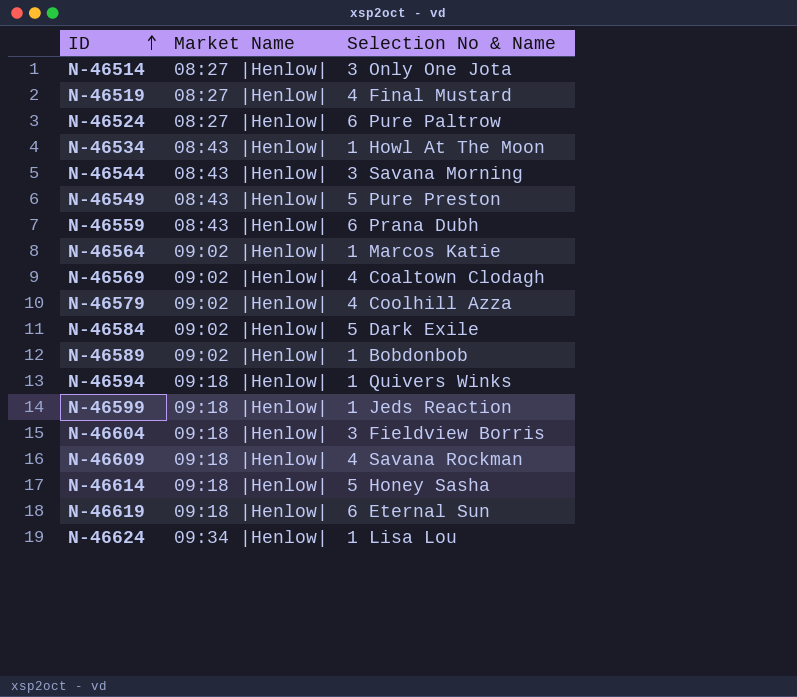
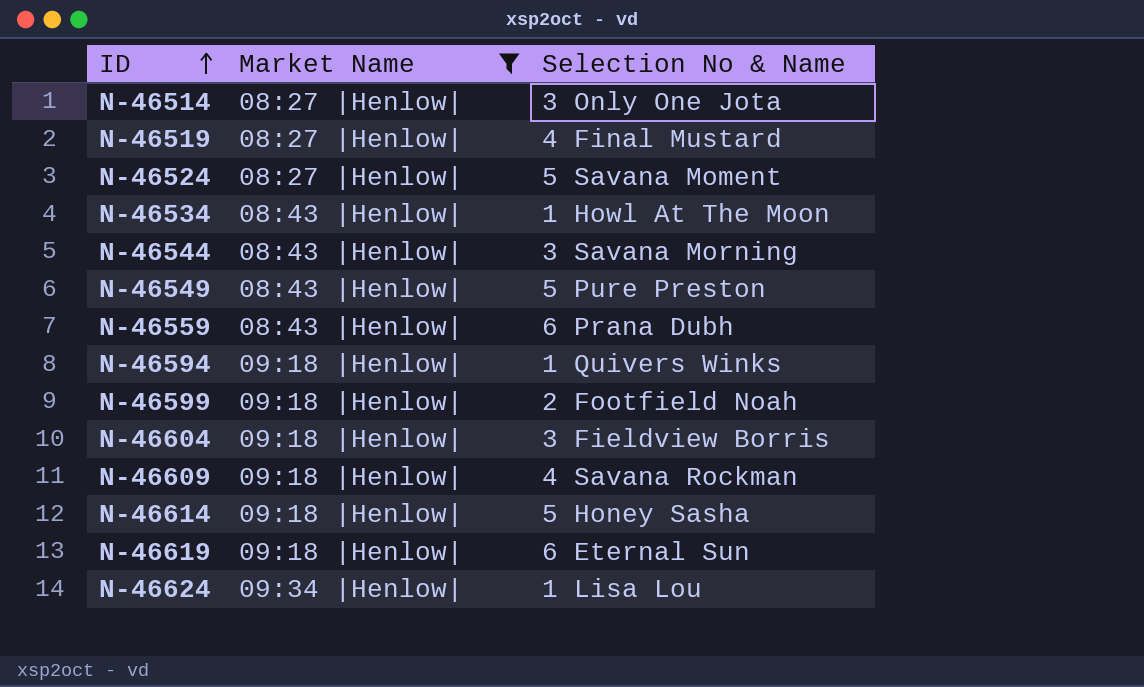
filter: none -> Market Name != 09:02 |Henlow|
N-46524 | Selection No & Name: 6 Pure Paltrow -> 5 Savana Moment
N-46599 | Selection No & Name: 1 Jeds Reaction -> 2 Footfield Noah

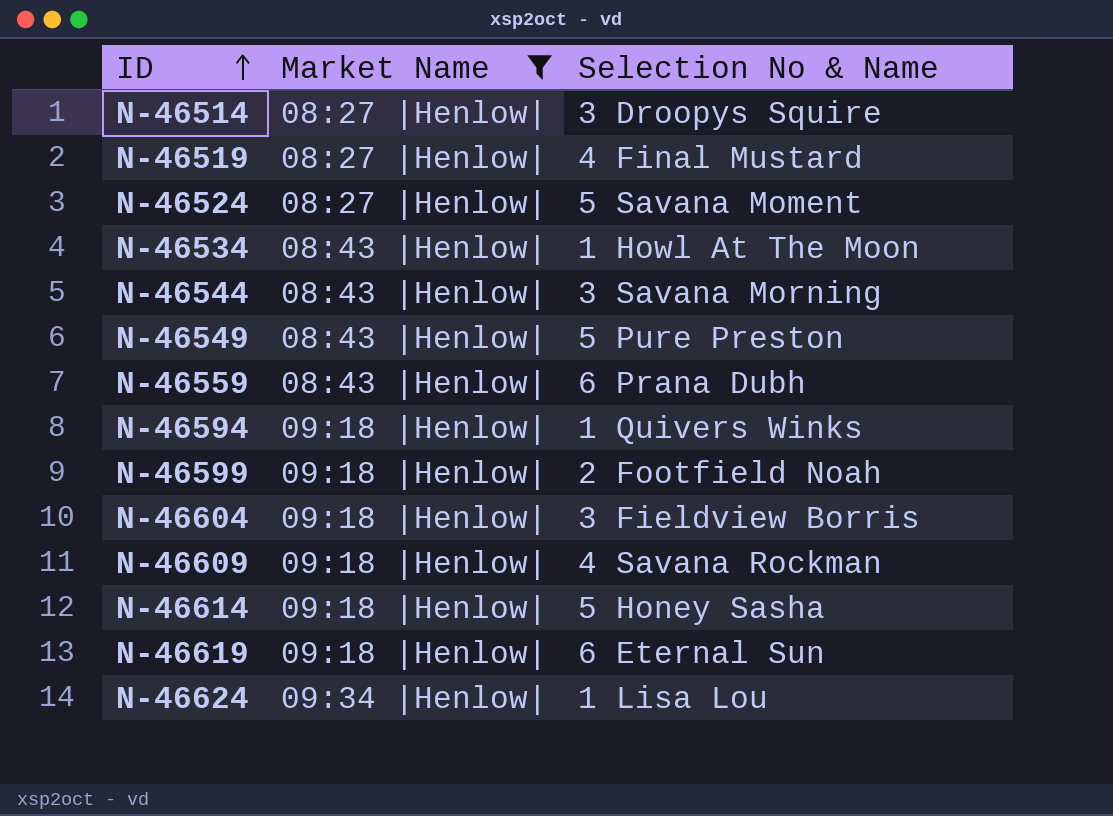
N-46514 | Selection No & Name: 3 Only One Jota -> 3 Droopys Squire

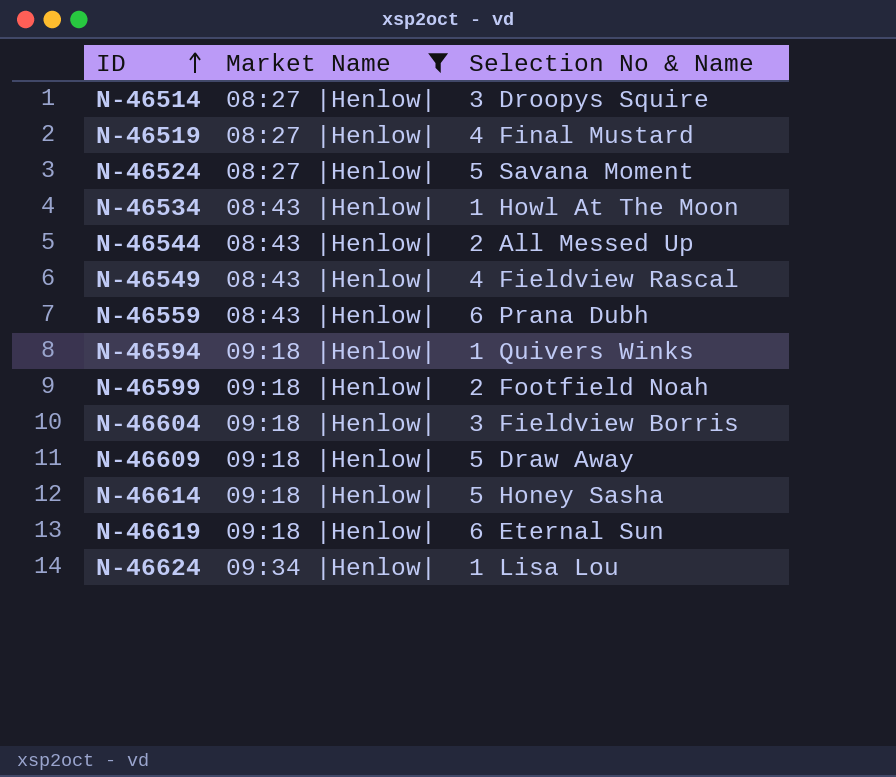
N-46544 | Selection No & Name: 3 Savana Morning -> 2 All Messed Up
N-46549 | Selection No & Name: 5 Pure Preston -> 4 Fieldview Rascal
N-46609 | Selection No & Name: 4 Savana Rockman -> 5 Draw Away

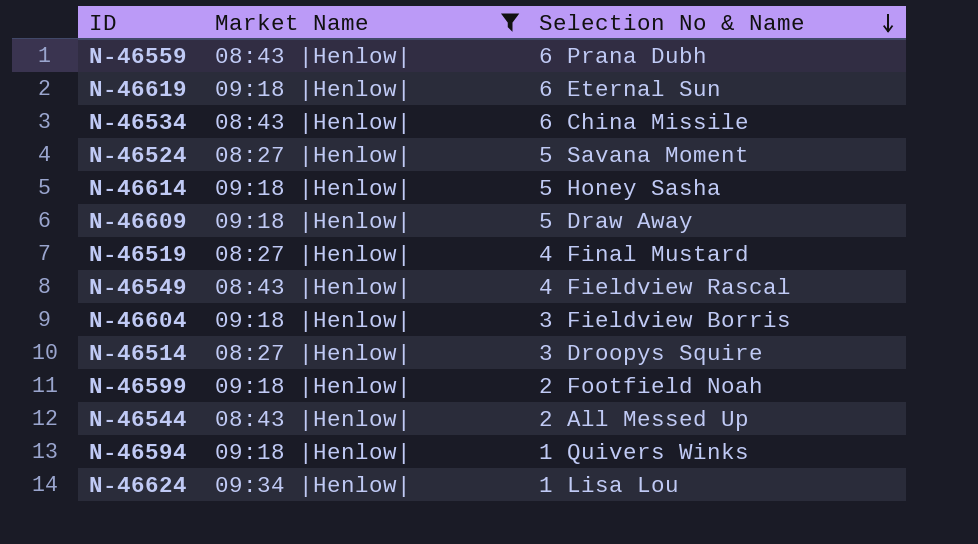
row order: ID ascending -> Selection No & Name descending
N-46534 | Selection No & Name: 1 Howl At The Moon -> 6 China Missile

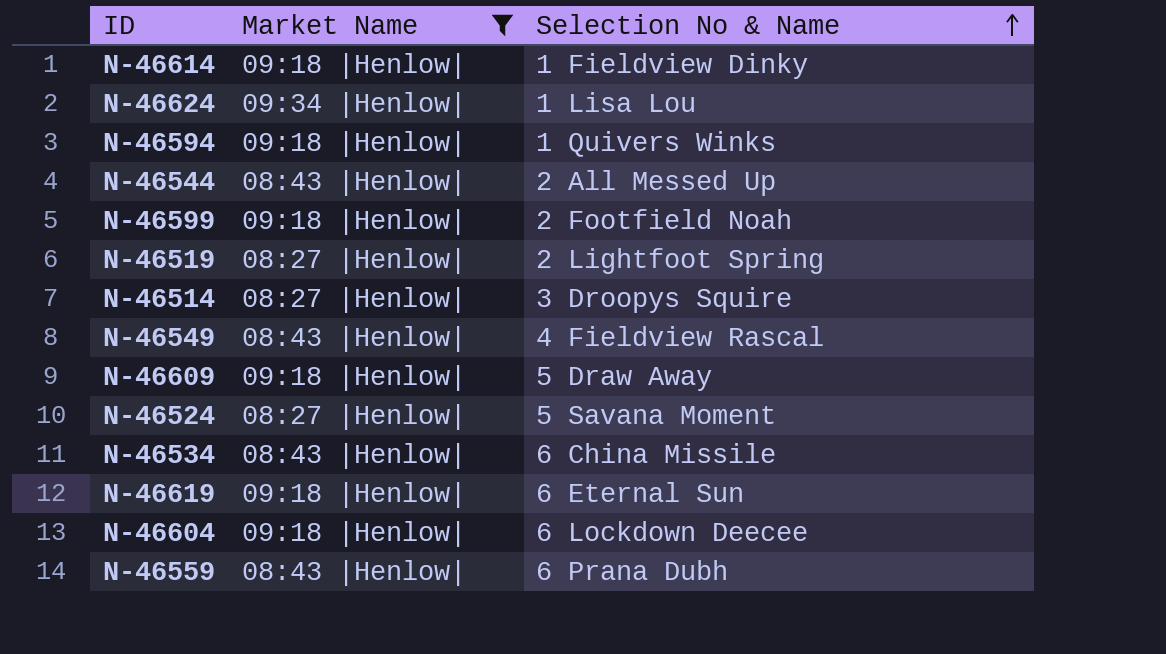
row order: Selection No & Name descending -> Selection No & Name ascending
N-46614 | Selection No & Name: 5 Honey Sasha -> 1 Fieldview Dinky
N-46519 | Selection No & Name: 4 Final Mustard -> 2 Lightfoot Spring
N-46604 | Selection No & Name: 3 Fieldview Borris -> 6 Lockdown Deecee

